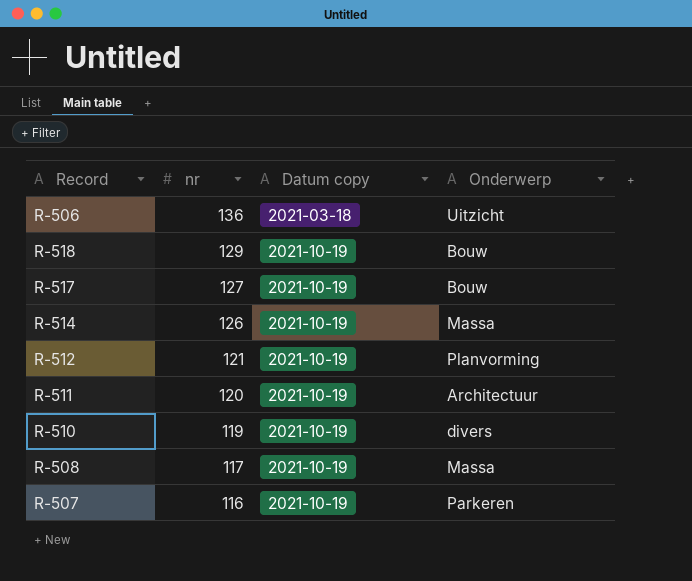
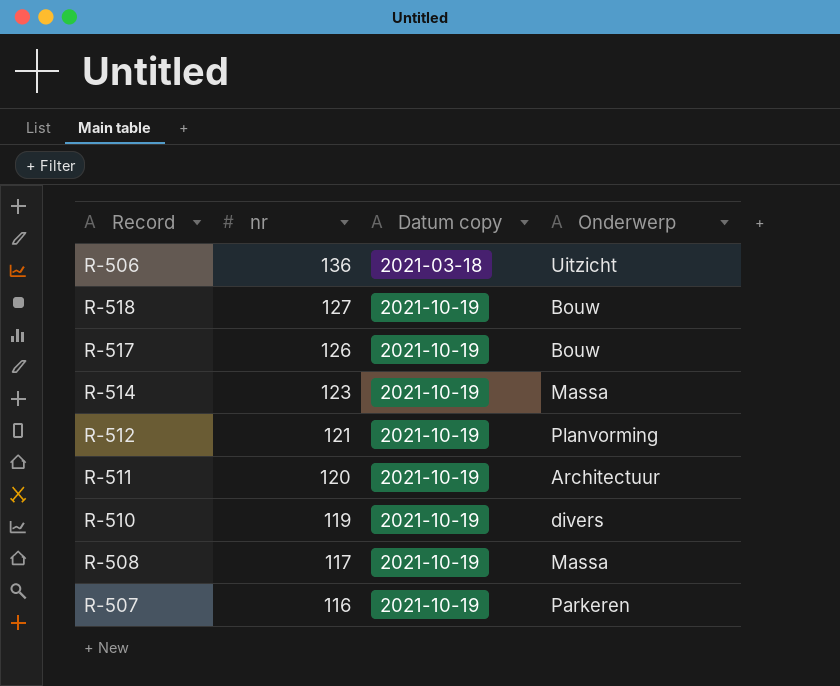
R-518 | nr: 129 -> 127
R-517 | nr: 127 -> 126
R-514 | nr: 126 -> 123

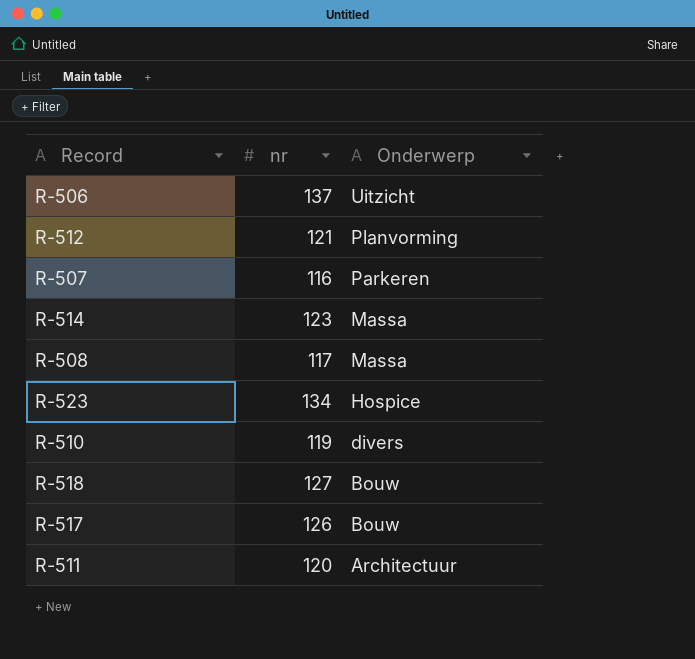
row order: nr descending -> Onderwerp descending
column Datum copy | position: 3 -> none
R-506 | nr: 136 -> 137
row R-523: none -> 134 | Hospice

